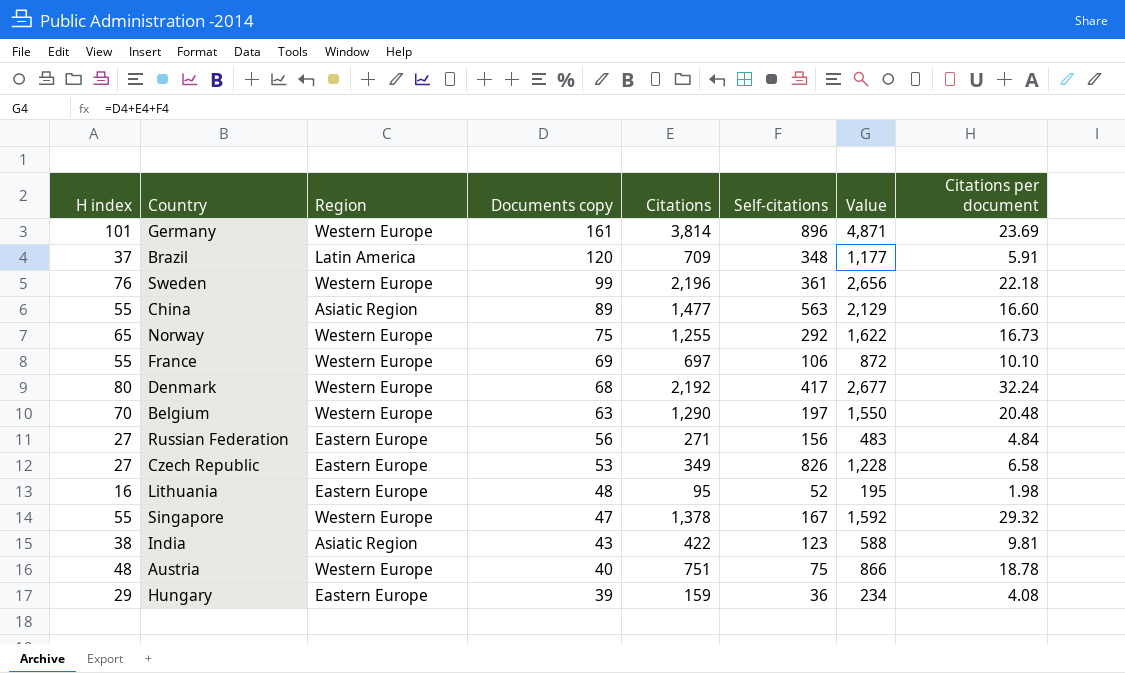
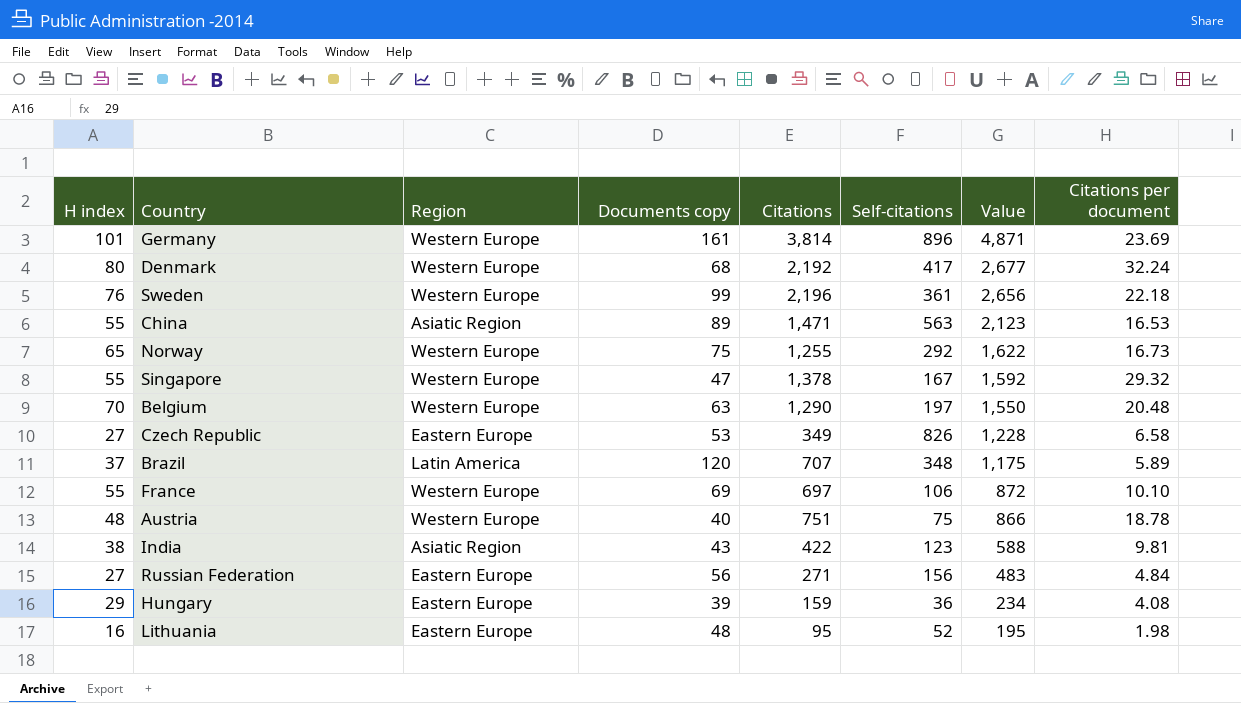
row order: Documents copy descending -> Value descending
China | Citations: 1,477 -> 1,471
China | Value: 2,129 -> 2,123
China | Citations per document: 16.60 -> 16.53
Brazil | Citations: 709 -> 707
Brazil | Value: 1,177 -> 1,175
Brazil | Citations per document: 5.91 -> 5.89

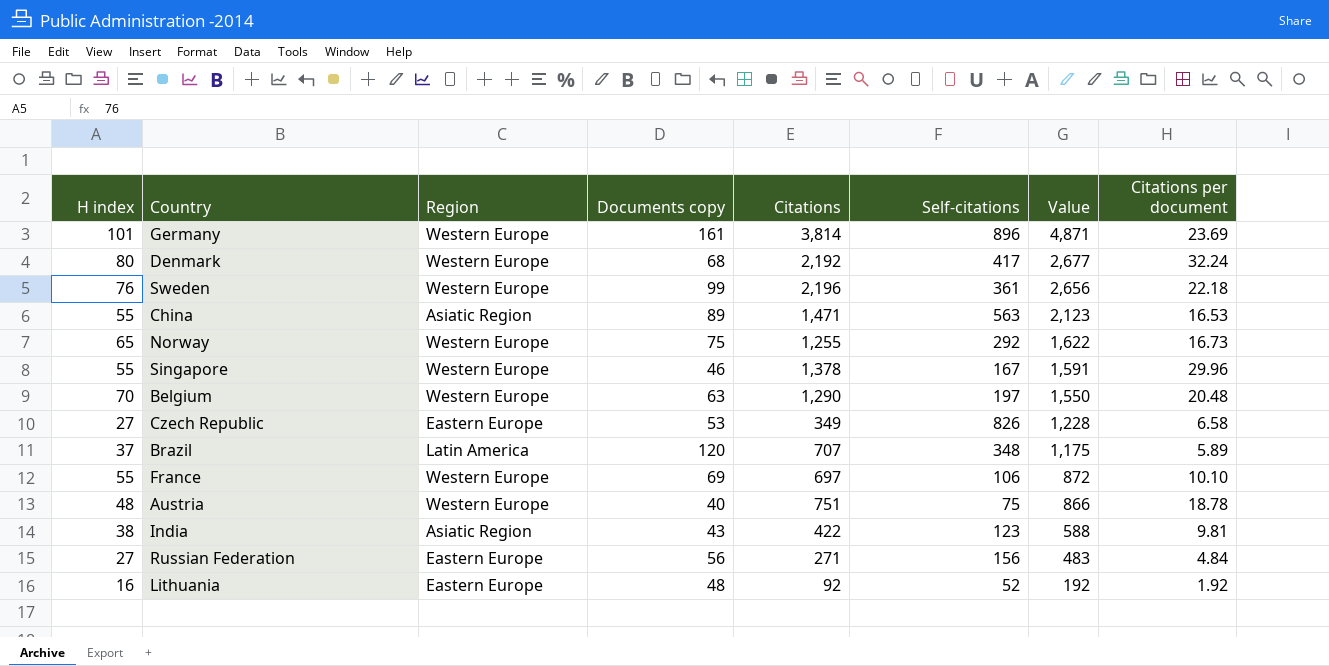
row Hungary: 29 | Eastern Europe | 39 | 159 | 36 | 234 | 4.08 -> none
Singapore | Documents copy: 47 -> 46
Singapore | Value: 1,592 -> 1,591
Singapore | Citations per document: 29.32 -> 29.96
Lithuania | Citations: 95 -> 92
Lithuania | Value: 195 -> 192
Lithuania | Citations per document: 1.98 -> 1.92

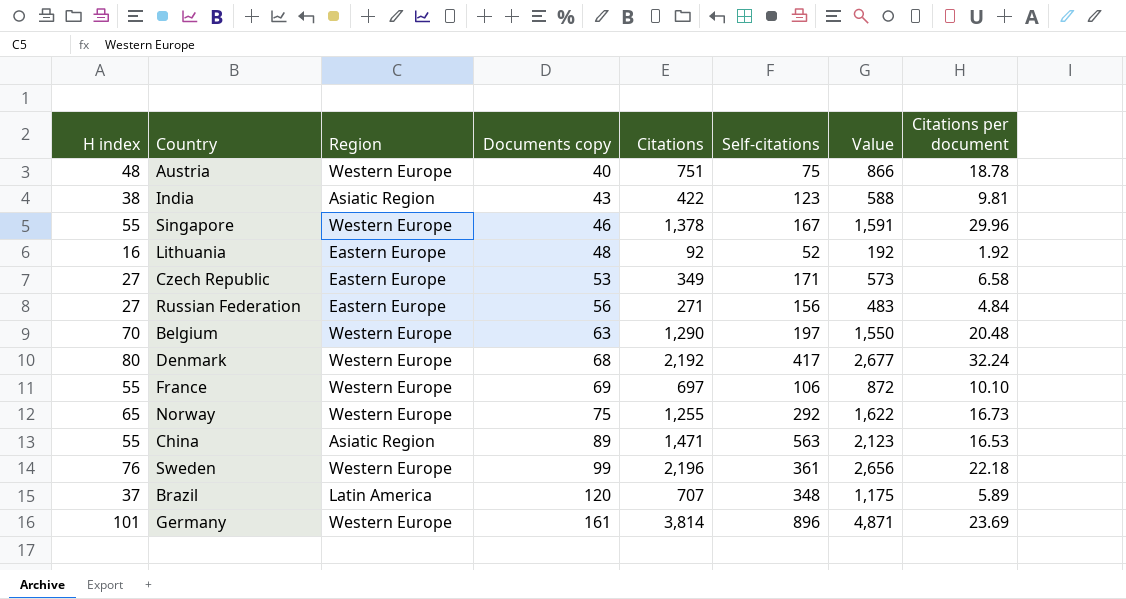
row order: Value descending -> Documents copy ascending
Czech Republic | Self-citations: 826 -> 171
Czech Republic | Value: 1,228 -> 573

